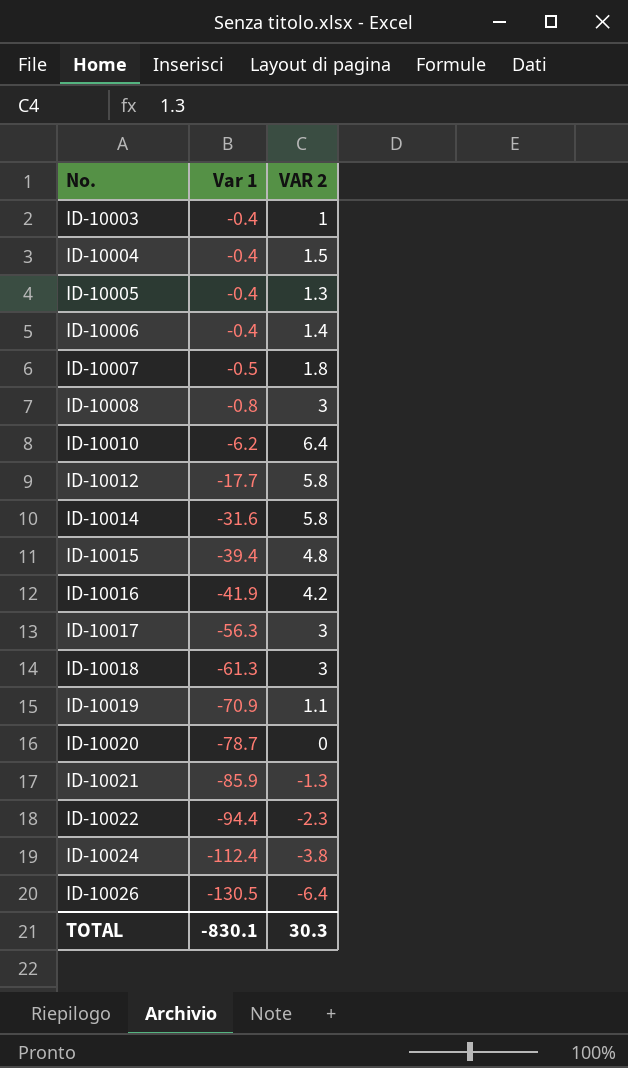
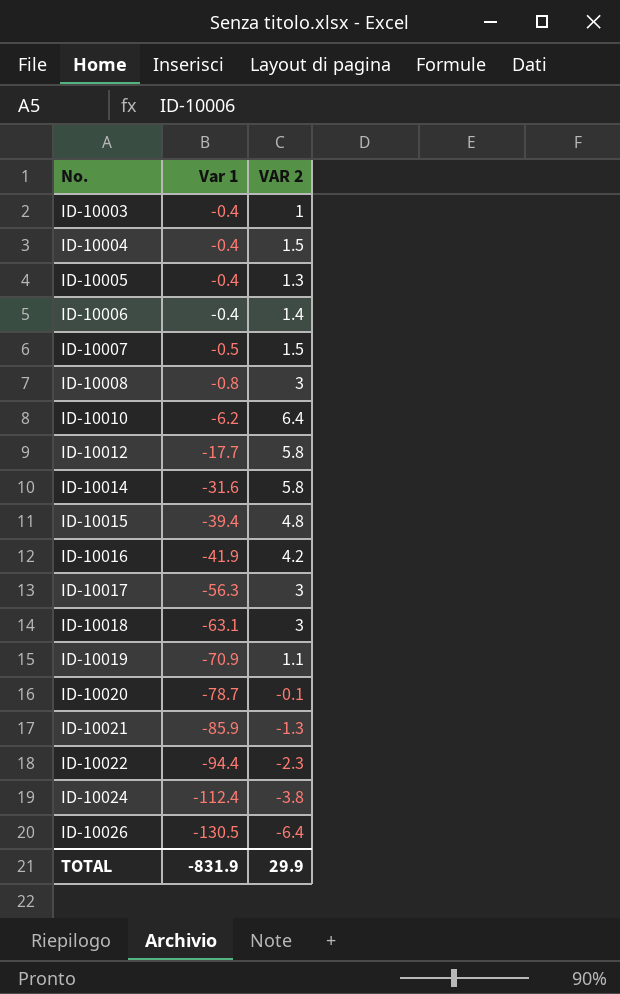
ID-10007 | VAR 2: 1.8 -> 1.5
ID-10018 | Var 1: -61.3 -> -63.1
ID-10020 | VAR 2: 0 -> -0.1
TOTAL | Var 1: -830.1 -> -831.9
TOTAL | VAR 2: 30.3 -> 29.9

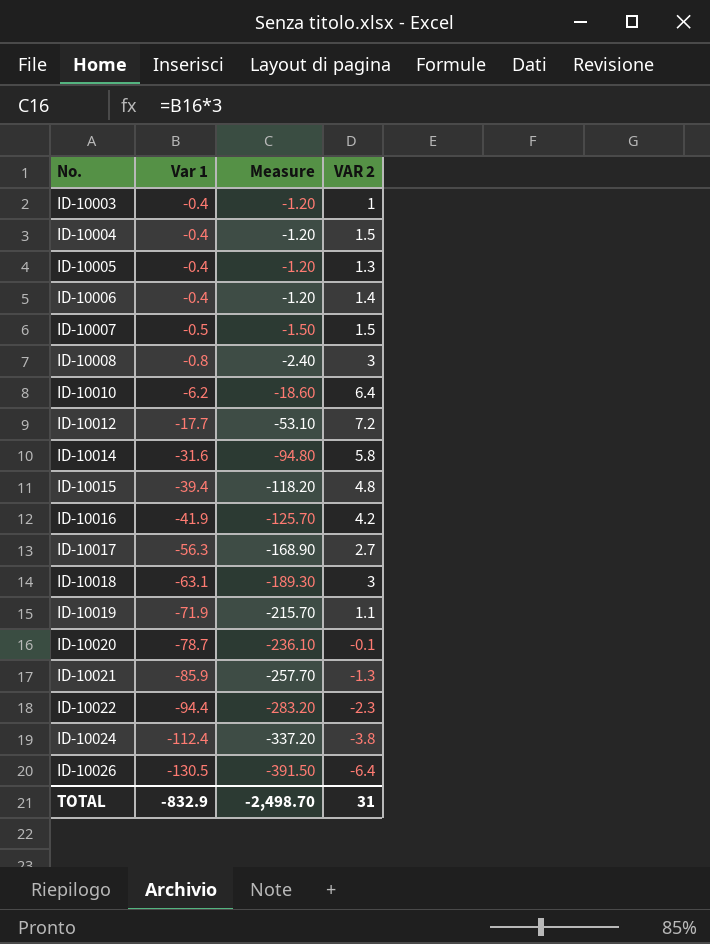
column Measure | formula: none -> [Var 1] * 3
ID-10012 | VAR 2: 5.8 -> 7.2
ID-10017 | VAR 2: 3 -> 2.7
ID-10019 | Var 1: -70.9 -> -71.9
TOTAL | Var 1: -831.9 -> -832.9
TOTAL | VAR 2: 29.9 -> 31

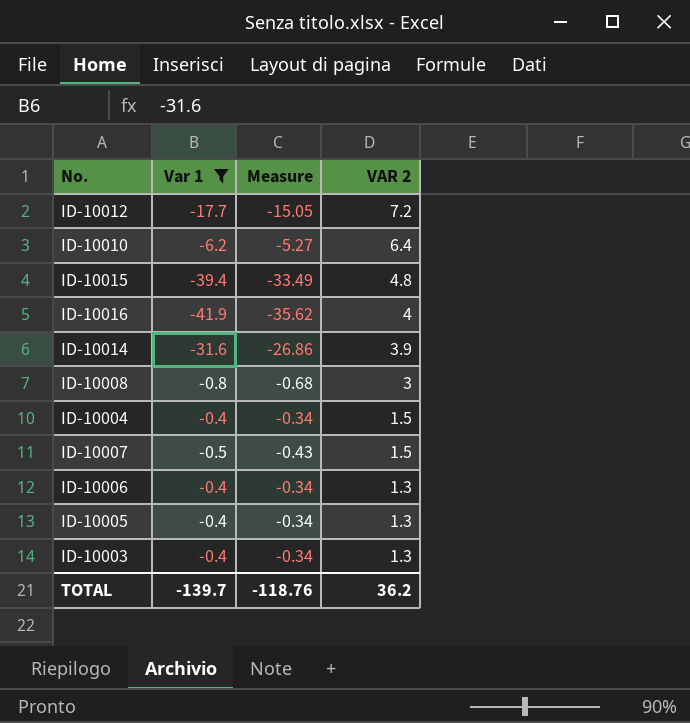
filter: none -> Var 1 >= -41.9
row order: No. ascending -> VAR 2 descending
column Measure | formula: [Var 1] * 3 -> [Var 1] * 0.85
ID-10016 | VAR 2: 4.2 -> 4
ID-10014 | VAR 2: 5.8 -> 3.9
ID-10006 | VAR 2: 1.4 -> 1.3
ID-10003 | VAR 2: 1 -> 1.3
TOTAL | Var 1: -832.9 -> -139.7
TOTAL | Measure: -2,498.70 -> -118.76
TOTAL | VAR 2: 31 -> 36.2

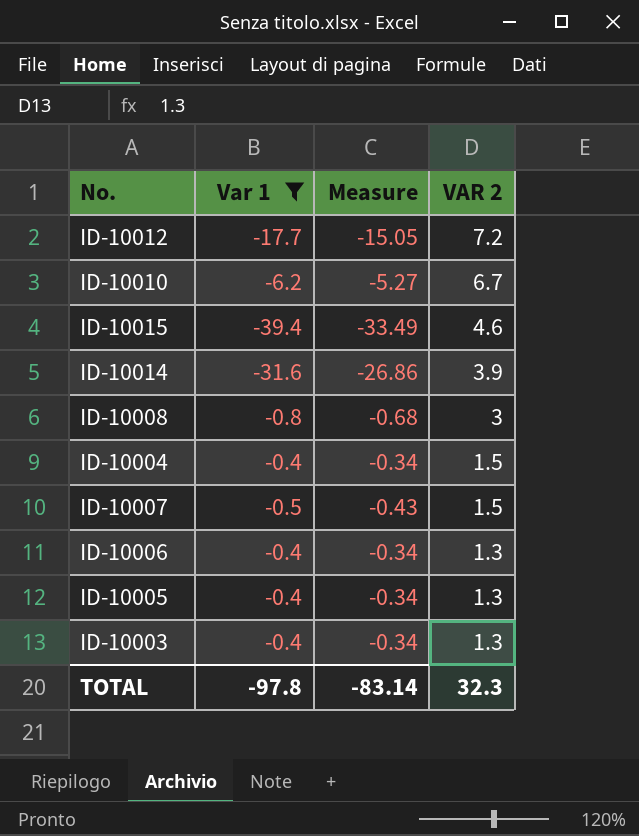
row ID-10016: -41.9 | -35.62 | 4 -> none
ID-10010 | VAR 2: 6.4 -> 6.7
ID-10015 | VAR 2: 4.8 -> 4.6
TOTAL | Var 1: -139.7 -> -97.8
TOTAL | Measure: -118.76 -> -83.14
TOTAL | VAR 2: 36.2 -> 32.3

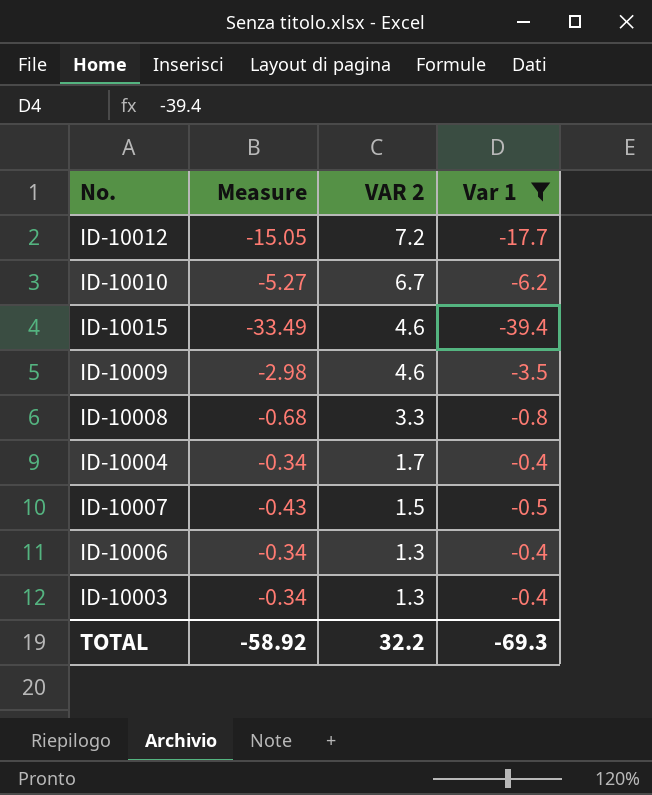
column Var 1 | position: 2 -> 4
row ID-10014: -31.6 | -26.86 | 3.9 -> none
row ID-10005: -0.4 | -0.34 | 1.3 -> none
row ID-10009: none -> -2.98 | 4.6 | -3.5
ID-10008 | VAR 2: 3 -> 3.3
ID-10004 | VAR 2: 1.5 -> 1.7
TOTAL | Measure: -83.14 -> -58.92
TOTAL | VAR 2: 32.3 -> 32.2
TOTAL | Var 1: -97.8 -> -69.3

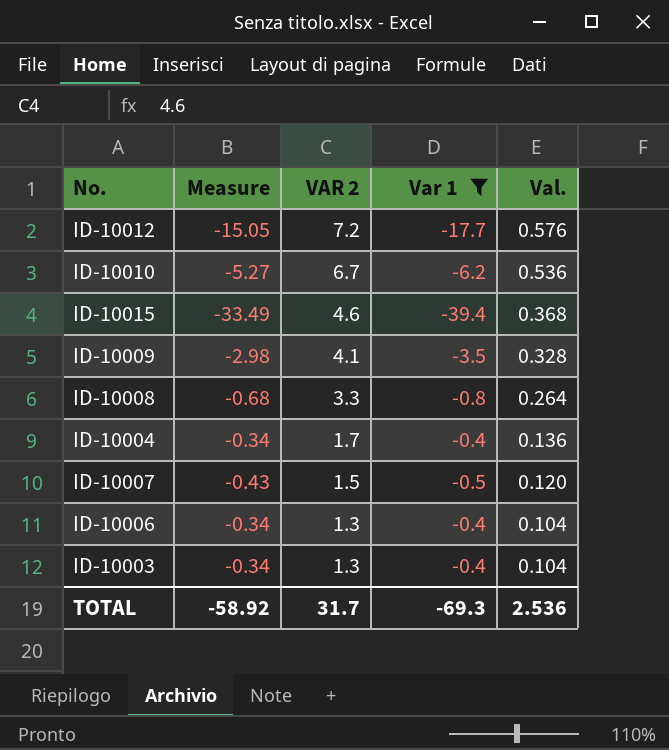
column Val. | formula: none -> [VAR 2] * 0.08
ID-10009 | VAR 2: 4.6 -> 4.1
TOTAL | VAR 2: 32.2 -> 31.7

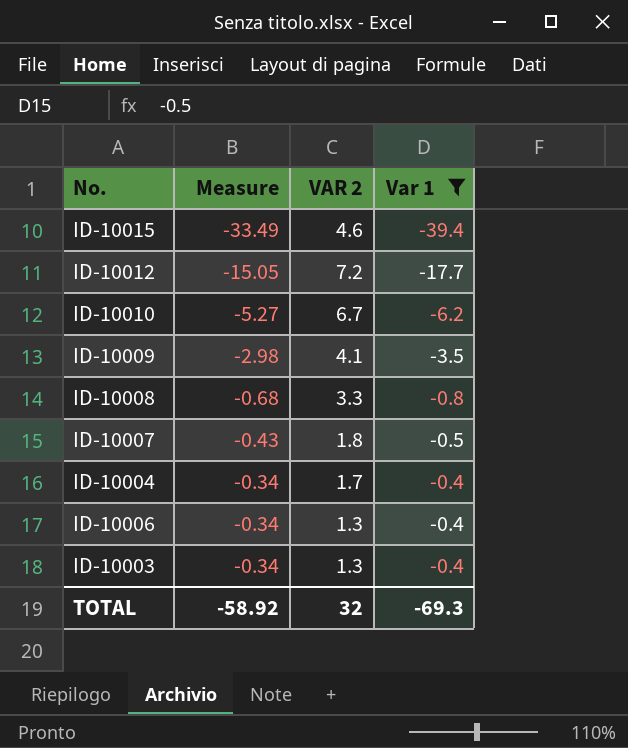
row order: VAR 2 descending -> Measure ascending
column Val. | formula: [VAR 2] * 0.08 -> none
ID-10007 | VAR 2: 1.5 -> 1.8
TOTAL | VAR 2: 31.7 -> 32

